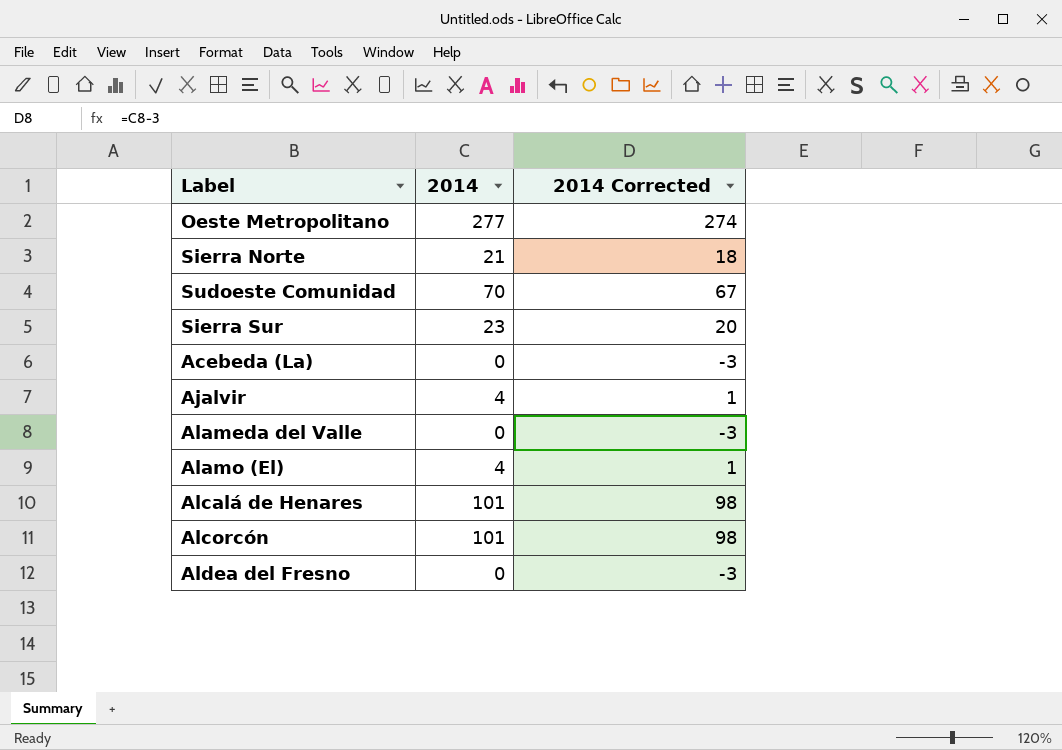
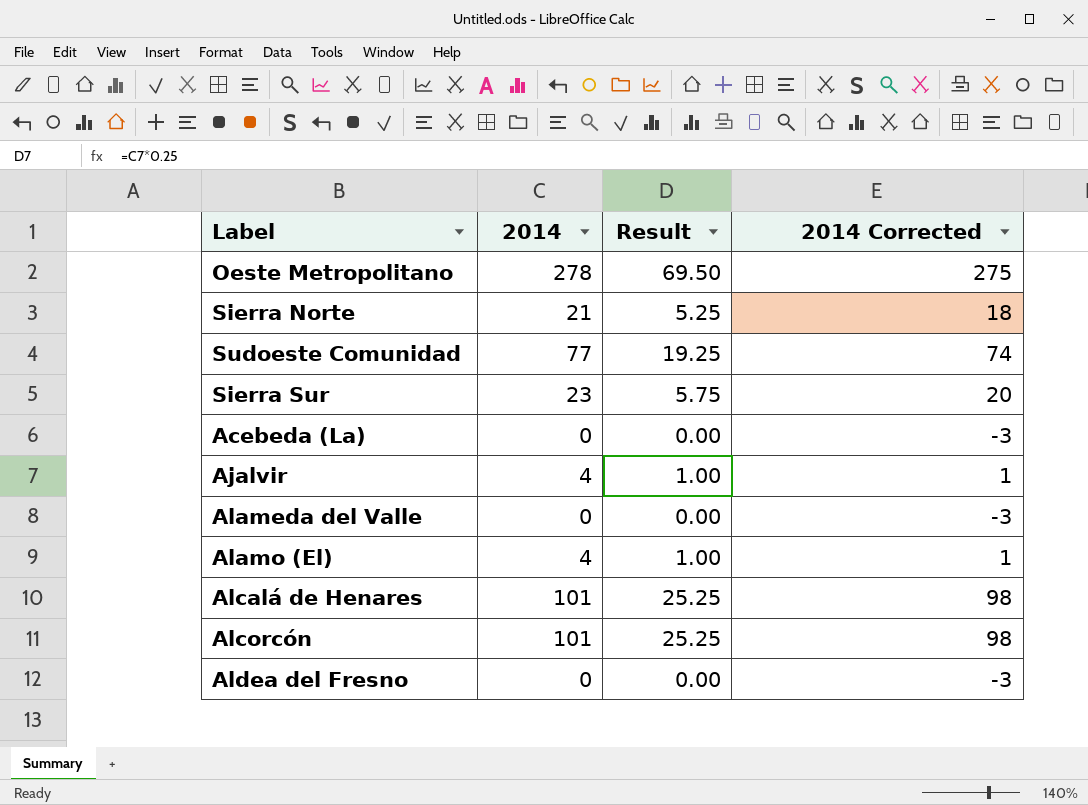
column Result | formula: none -> [2014] * 0.25
Oeste Metropolitano | 2014: 277 -> 278
Oeste Metropolitano | 2014 Corrected: 274 -> 275
Sudoeste Comunidad | 2014: 70 -> 77
Sudoeste Comunidad | 2014 Corrected: 67 -> 74

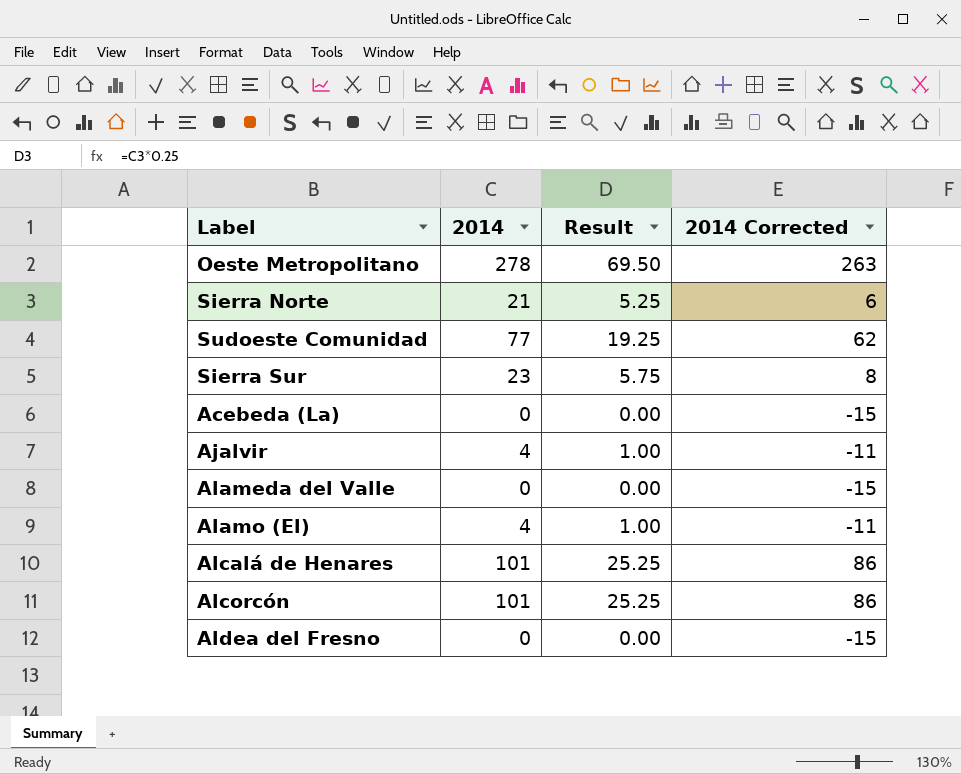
column 2014 Corrected | formula: [2014] - 3 -> [2014] - 15

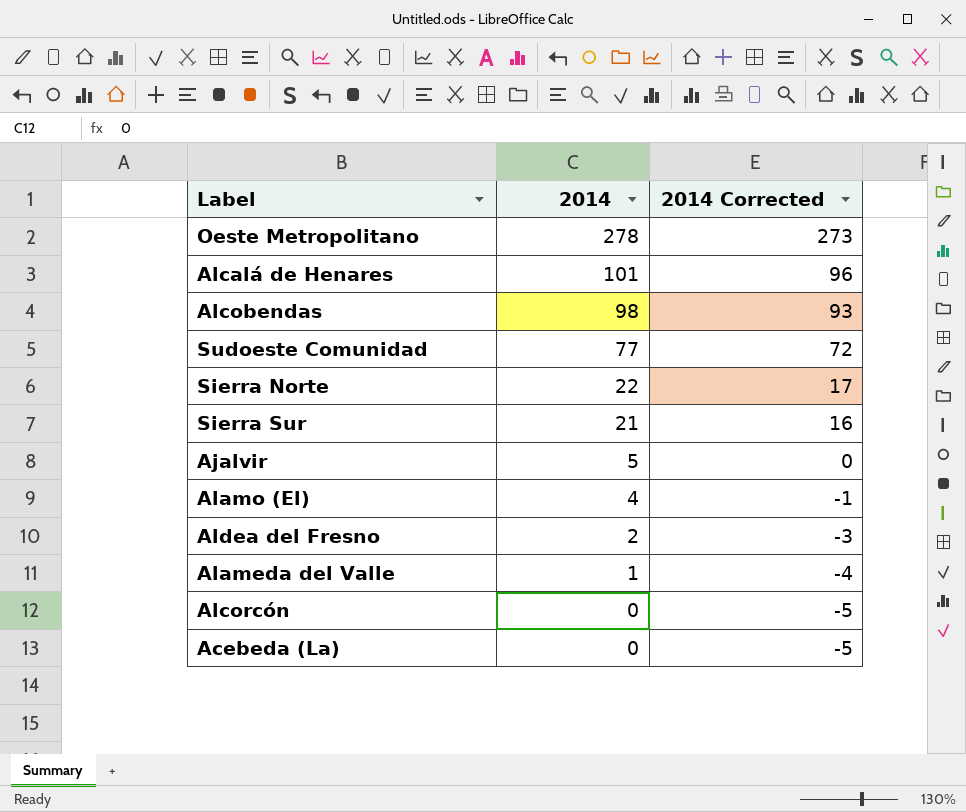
row order: none -> 2014 descending
column Result | formula: [2014] * 0.25 -> none
column 2014 Corrected | formula: [2014] - 15 -> [2014] - 5
row Alcobendas: none -> 98 | 93
Sierra Norte | 2014: 21 -> 22
Sierra Sur | 2014: 23 -> 21
Ajalvir | 2014: 4 -> 5
Aldea del Fresno | 2014: 0 -> 2
Alameda del Valle | 2014: 0 -> 1
Alcorcón | 2014: 101 -> 0

